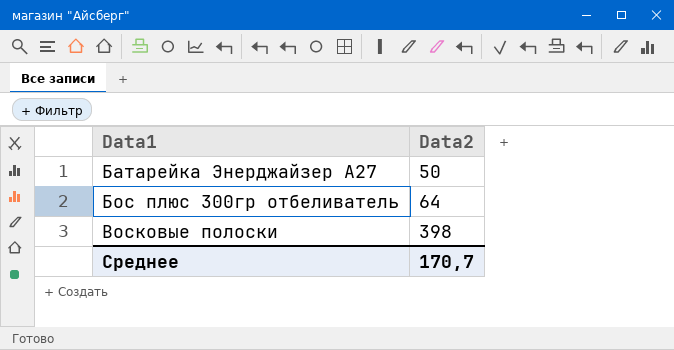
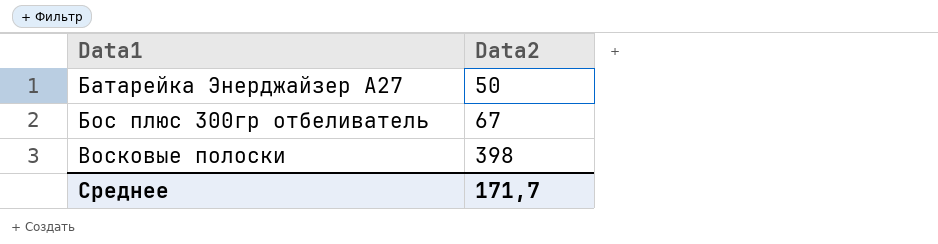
Бос плюс 300гр отбеливатель | Data2: 64 -> 67
Среднее | Data2: 170,7 -> 171,7

